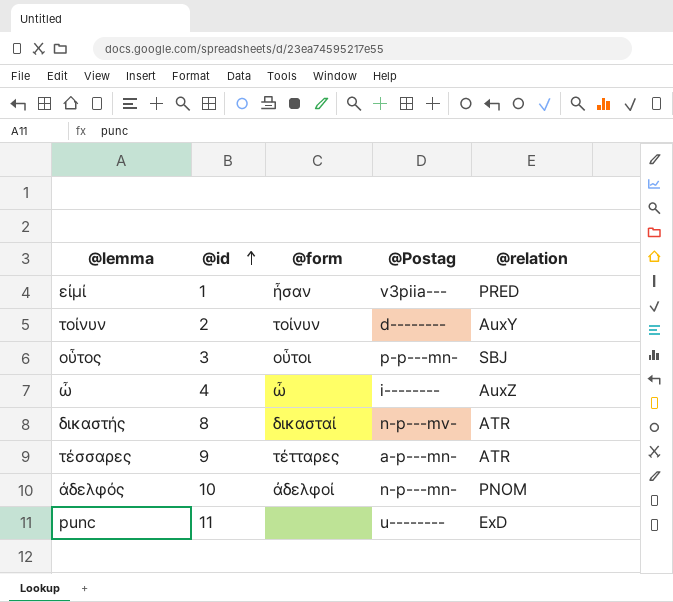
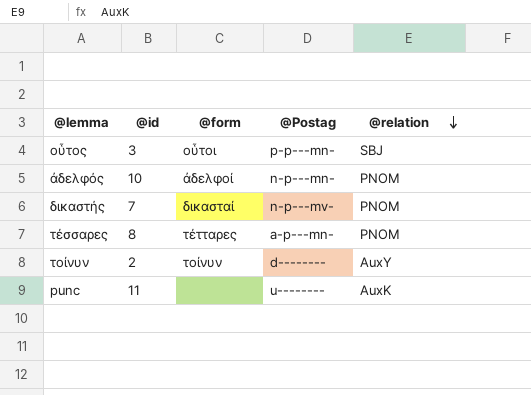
row order: @id ascending -> @relation descending
row εἰμί: 1 | ἦσαν | v3piia--- | PRED -> none
row ὦ: 4 | ὦ | i-------- | AuxZ -> none
δικαστής | @id: 8 -> 7
δικαστής | @relation: ATR -> PNOM
τέσσαρες | @id: 9 -> 8
τέσσαρες | @relation: ATR -> PNOM
punc | @relation: ExD -> AuxK

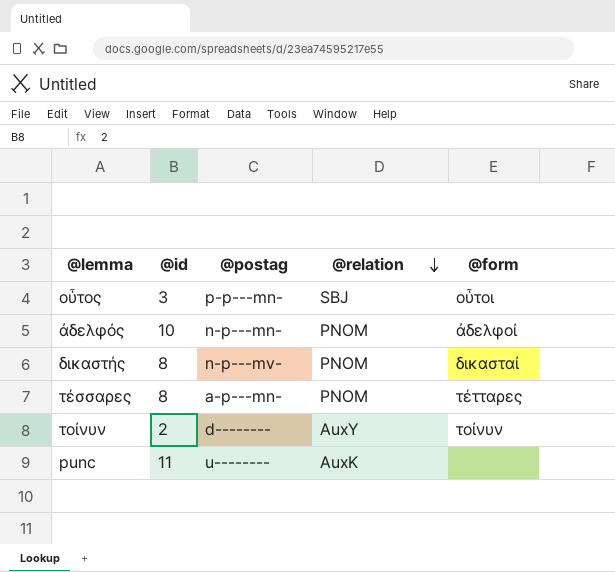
column name: @Postag -> @postag
column @form | position: 3 -> 5
δικαστής | @id: 7 -> 8

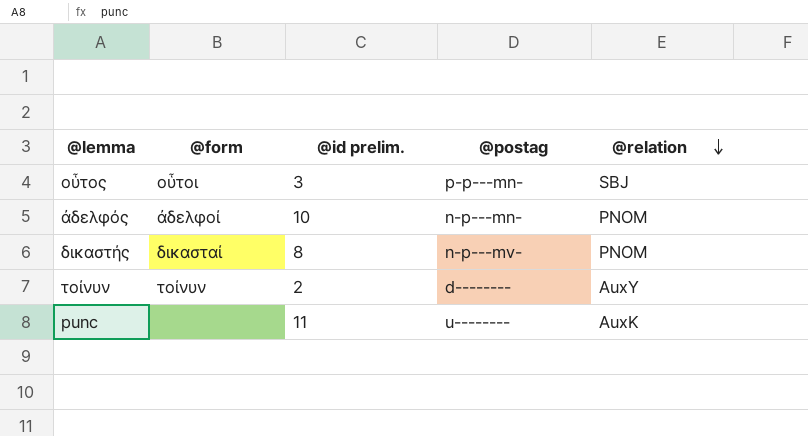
column @form | position: 5 -> 2
column name: @id -> @id prelim.
row τέσσαρες: 8 | a-p---mn- | PNOM | τέτταρες -> none

